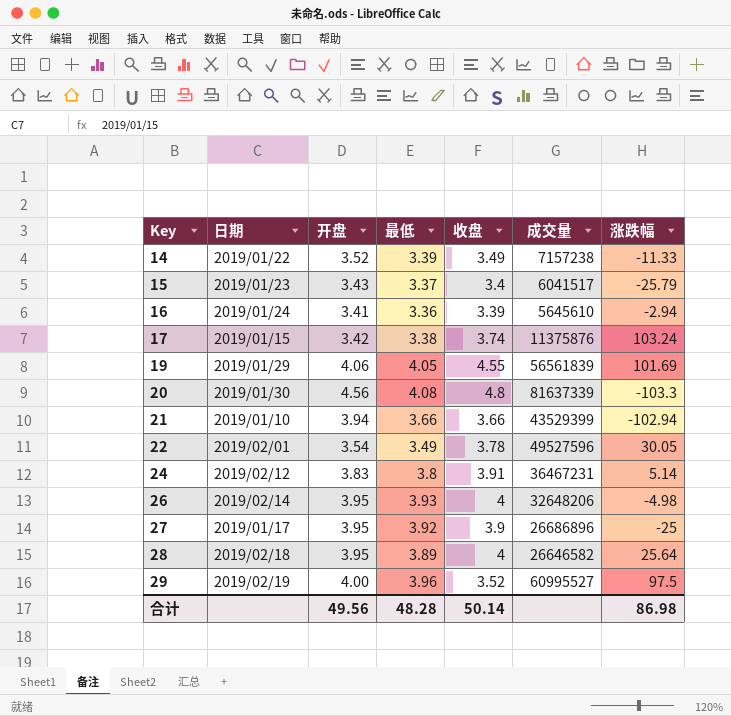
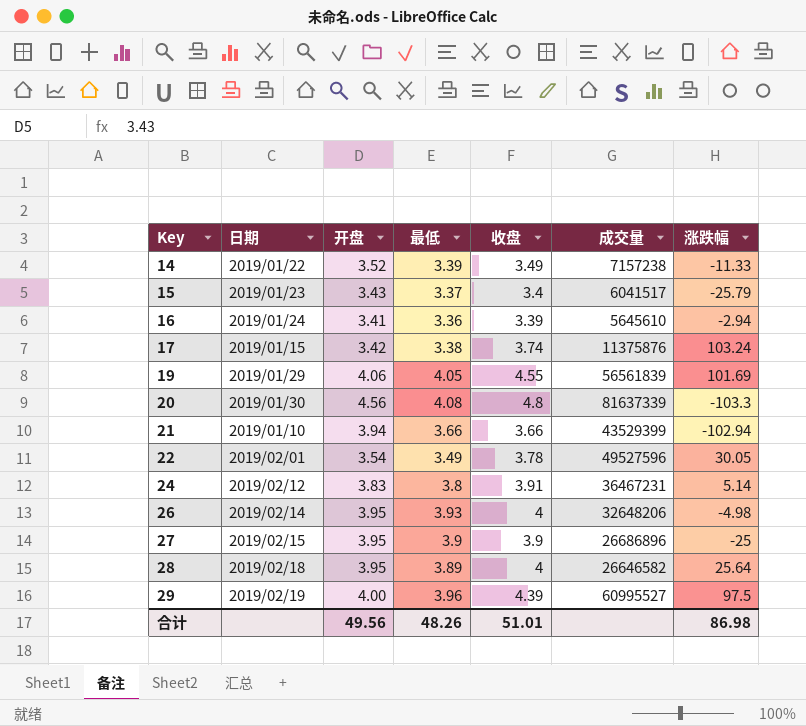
27 | 日期: 2019/01/17 -> 2019/02/15
27 | 最低: 3.92 -> 3.9
29 | 收盘: 3.52 -> 4.39
合计 | 最低: 48.28 -> 48.26
合计 | 收盘: 50.14 -> 51.01

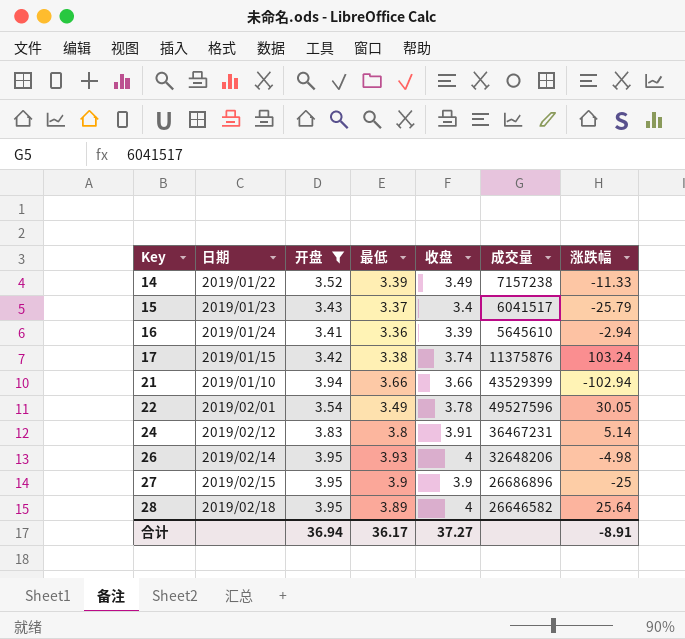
filter: none -> 开盘 <= 3.95
合计 | 开盘: 49.56 -> 36.94
合计 | 最低: 48.26 -> 36.17
合计 | 收盘: 51.01 -> 37.27
合计 | 涨跌幅: 86.98 -> -8.91

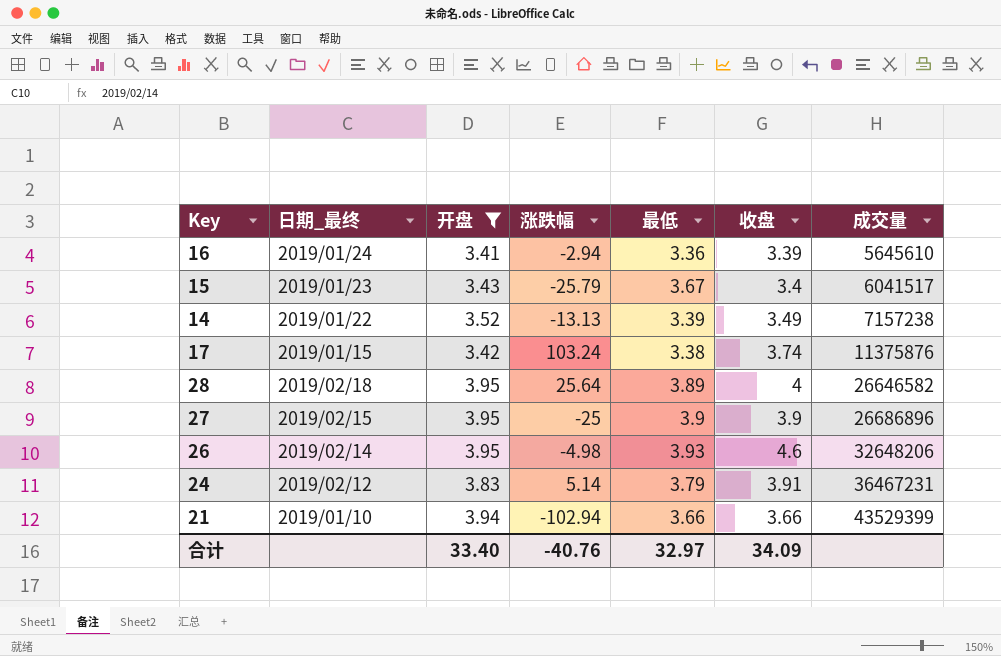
row order: Key ascending -> 成交量 ascending
column name: 日期 -> 日期_最终
column 涨跌幅 | position: 7 -> 4
row 22: 2019/02/01 | 3.54 | 3.49 | 3.78 | 49527596 | 30.05 -> none
15 | 最低: 3.37 -> 3.67
14 | 涨跌幅: -11.33 -> -13.13
26 | 收盘: 4 -> 4.6
24 | 最低: 3.8 -> 3.79
合计 | 开盘: 36.94 -> 33.40
合计 | 涨跌幅: -8.91 -> -40.76
合计 | 最低: 36.17 -> 32.97
合计 | 收盘: 37.27 -> 34.09

